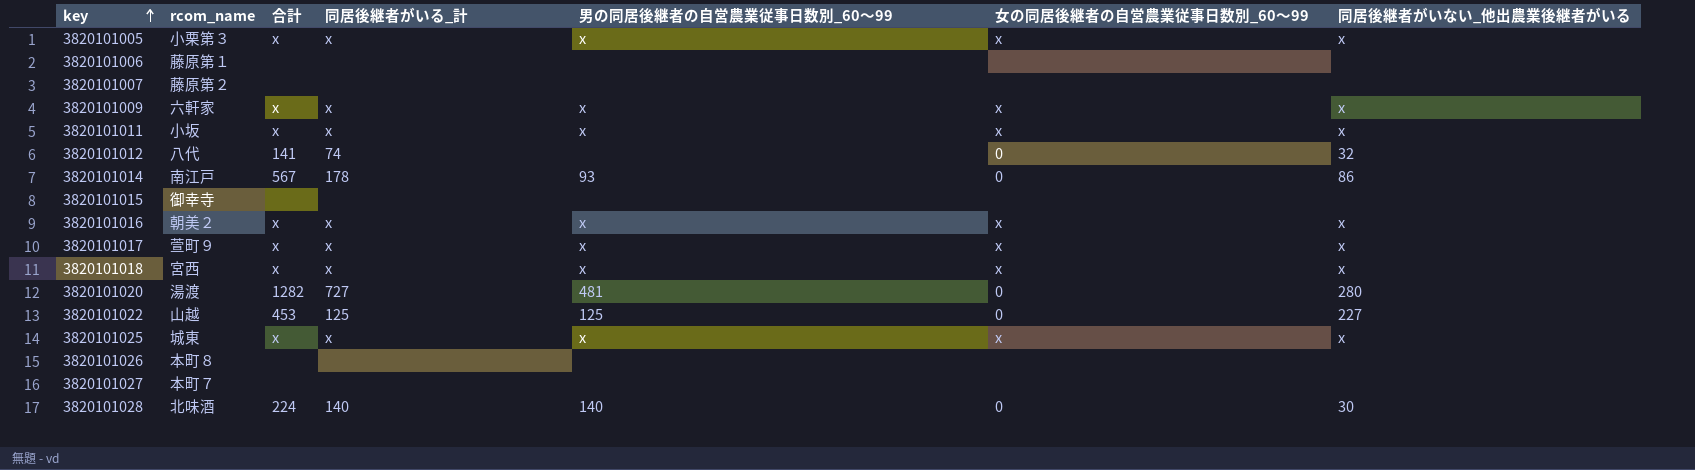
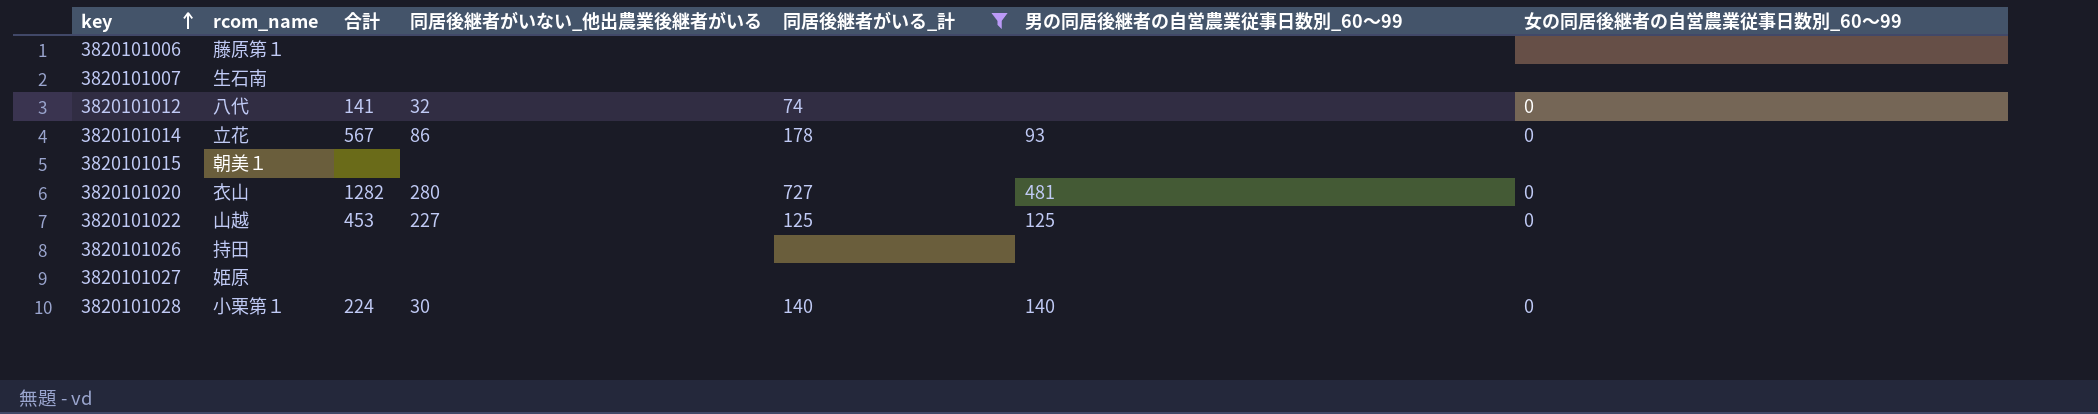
filter: none -> 同居後継者がいる_計 != x
column 同居後継者がいない_他出農業後継者がいる | position: 7 -> 4
3820101007 | rcom_name: 藤原第２ -> 生石南
3820101014 | rcom_name: 南江戸 -> 立花
3820101015 | rcom_name: 御幸寺 -> 朝美１
3820101020 | rcom_name: 湯渡 -> 衣山
3820101026 | rcom_name: 本町８ -> 持田
3820101027 | rcom_name: 本町７ -> 姫原
3820101028 | rcom_name: 北味酒 -> 小栗第１

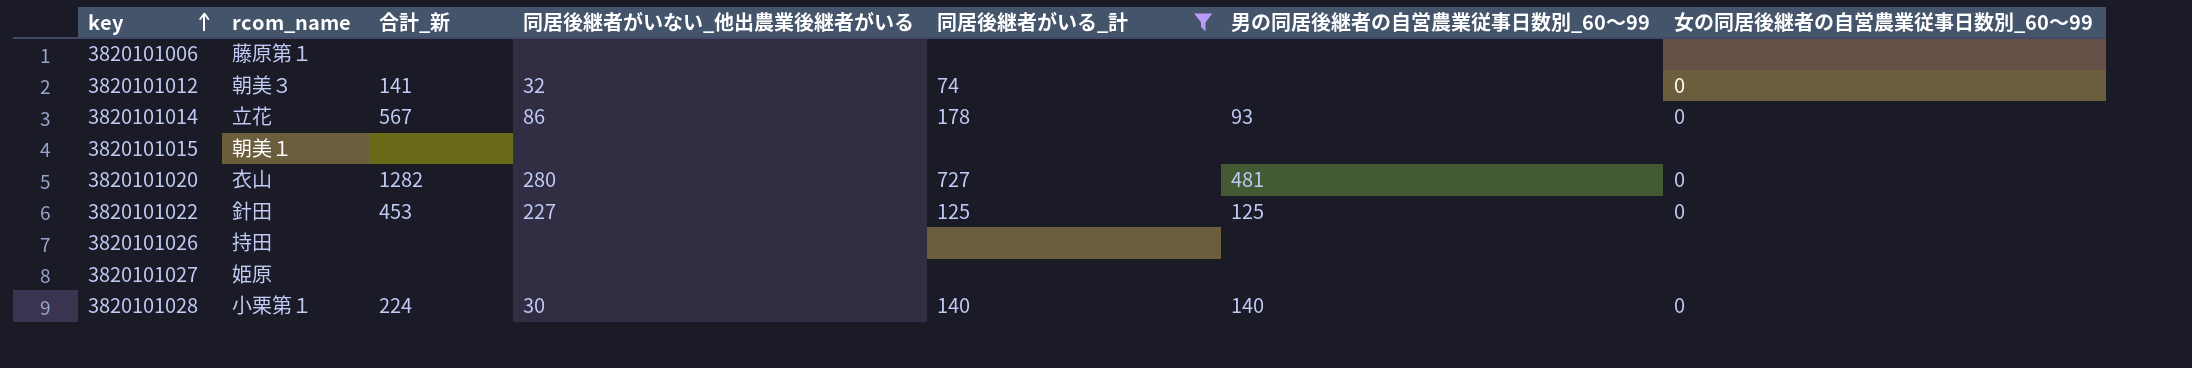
column name: 合計 -> 合計_新
row 3820101007: 生石南 | none | none | none | none | none -> none
3820101012 | rcom_name: 八代 -> 朝美３
3820101022 | rcom_name: 山越 -> 針田

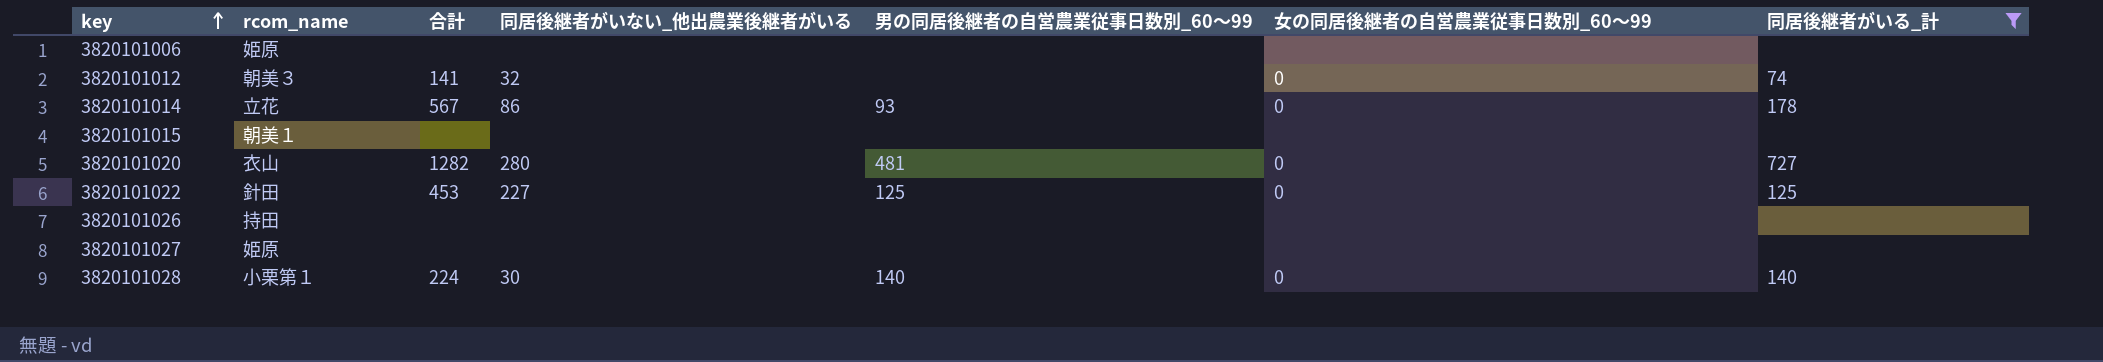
column name: 合計_新 -> 合計
column 同居後継者がいる_計 | position: 5 -> 7
3820101006 | rcom_name: 藤原第１ -> 姫原

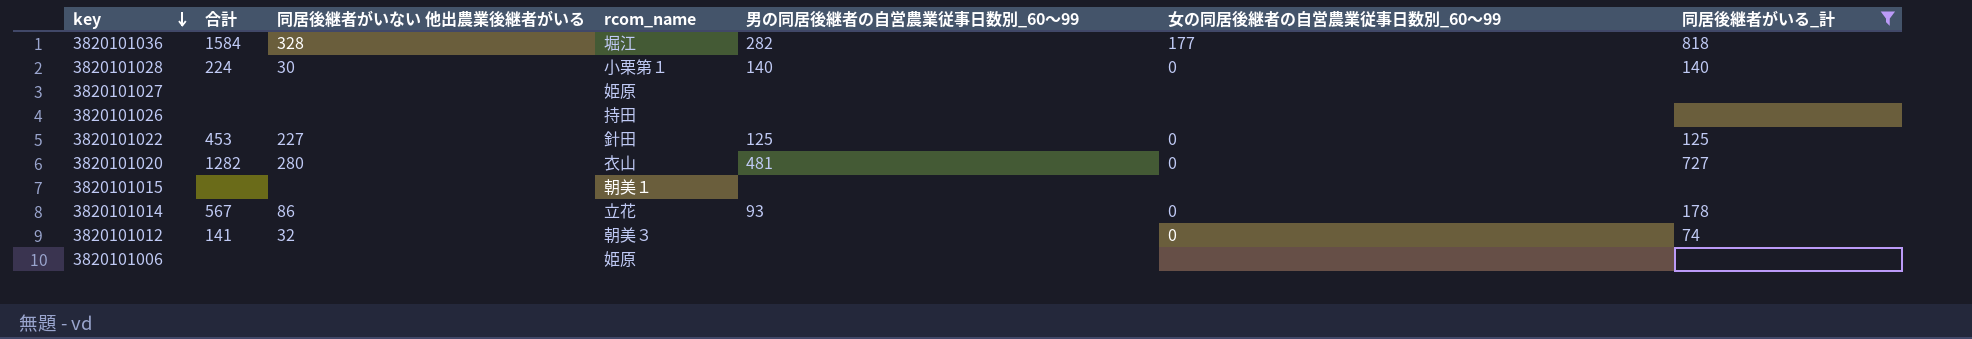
row order: key ascending -> key descending
column name: 同居後継者がいない_他出農業後継者がいる -> 同居後継者がいない 他出農業後継者がいる
column rcom_name | position: 2 -> 4
row 3820101036: none -> 1584 | 328 | 堀江 | 282 | 177 | 818

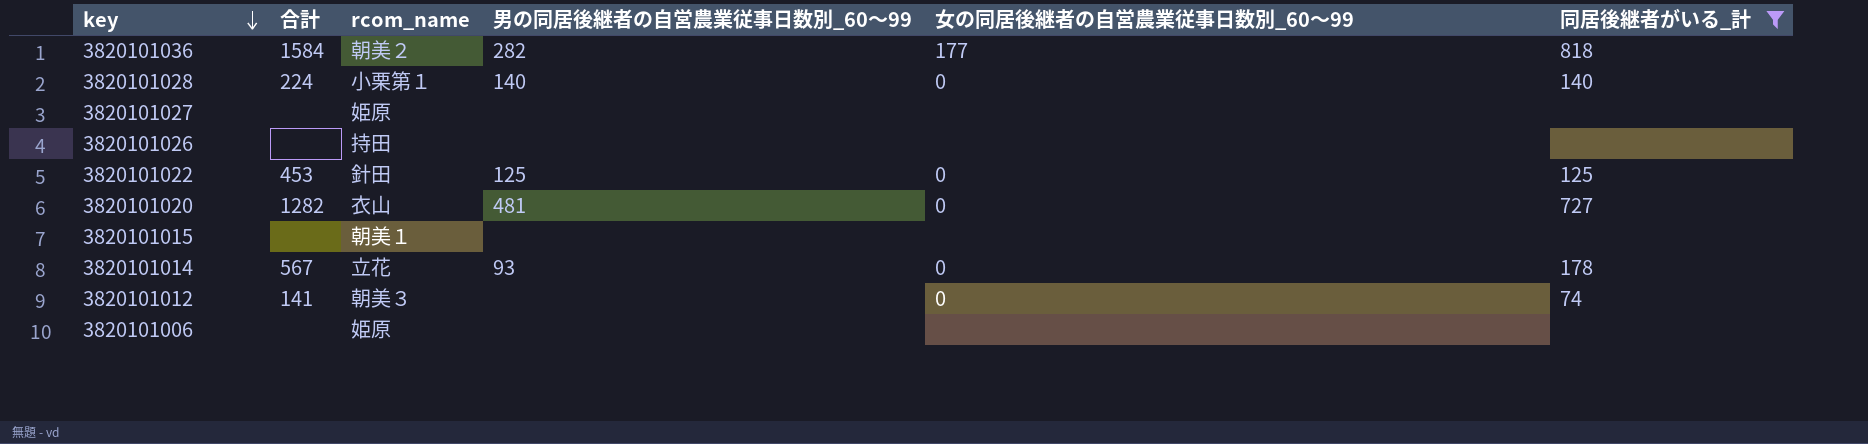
column 同居後継者がいない 他出農業後継者がいる | position: 3 -> none
3820101036 | rcom_name: 堀江 -> 朝美２

